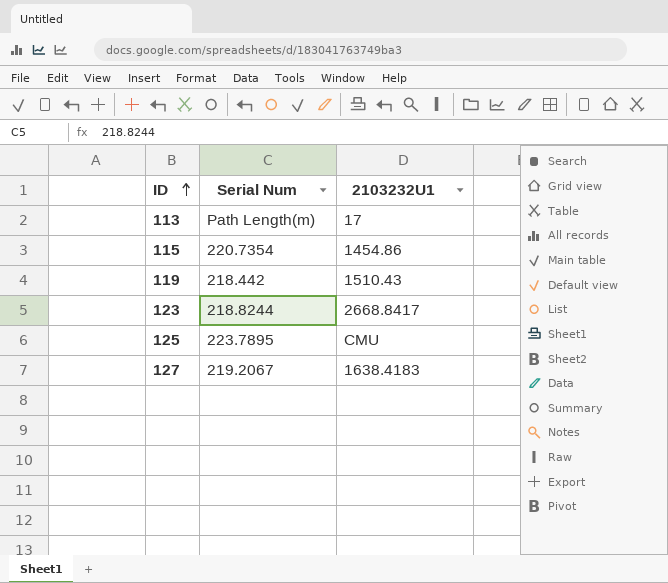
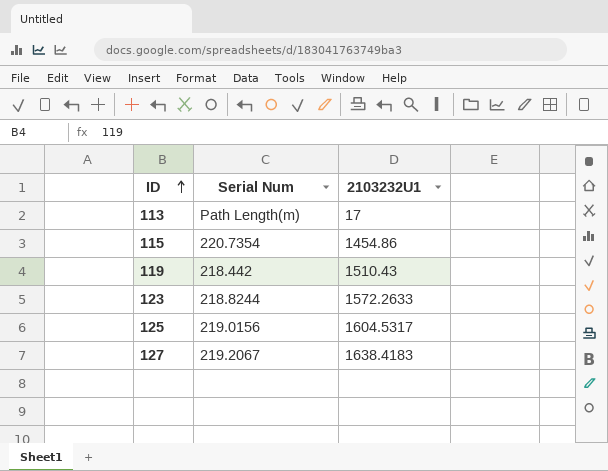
123 | 2103232U1: 2668.8417 -> 1572.2633
125 | Serial Num: 223.7895 -> 219.0156
125 | 2103232U1: CMU -> 1604.5317

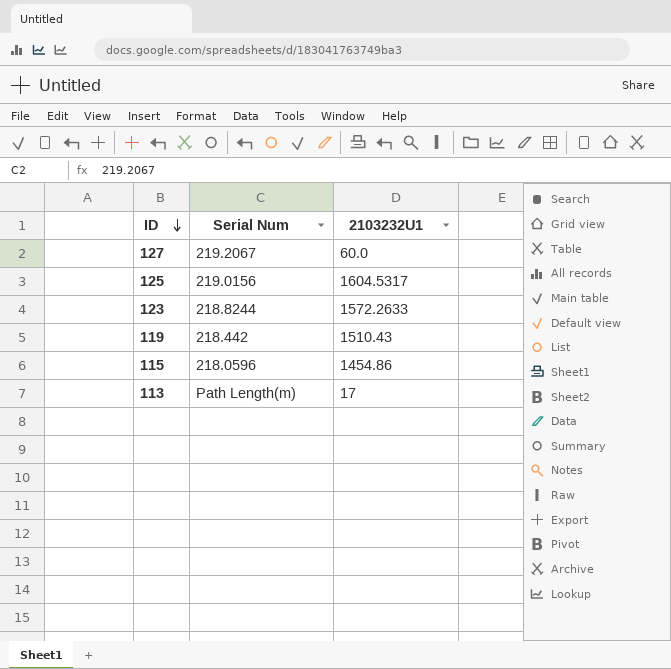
row order: ID ascending -> ID descending
127 | 2103232U1: 1638.4183 -> 60.0
115 | Serial Num: 220.7354 -> 218.0596

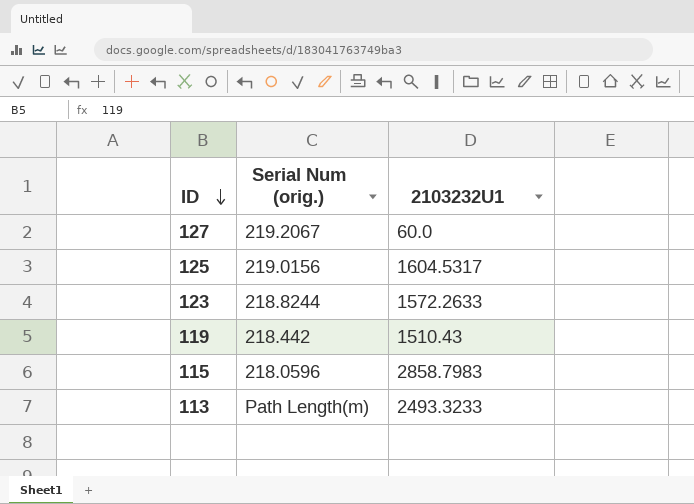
column name: Serial Num -> Serial Num (orig.)
115 | 2103232U1: 1454.86 -> 2858.7983
113 | 2103232U1: 17 -> 2493.3233

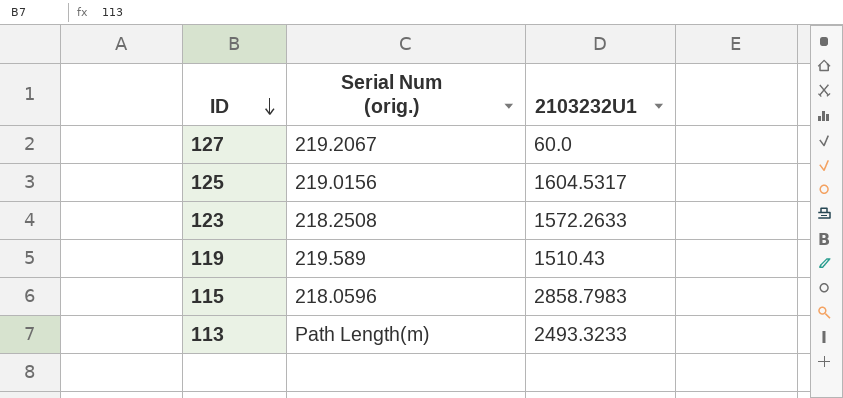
123 | Serial Num (orig.): 218.8244 -> 218.2508
119 | Serial Num (orig.): 218.442 -> 219.589

